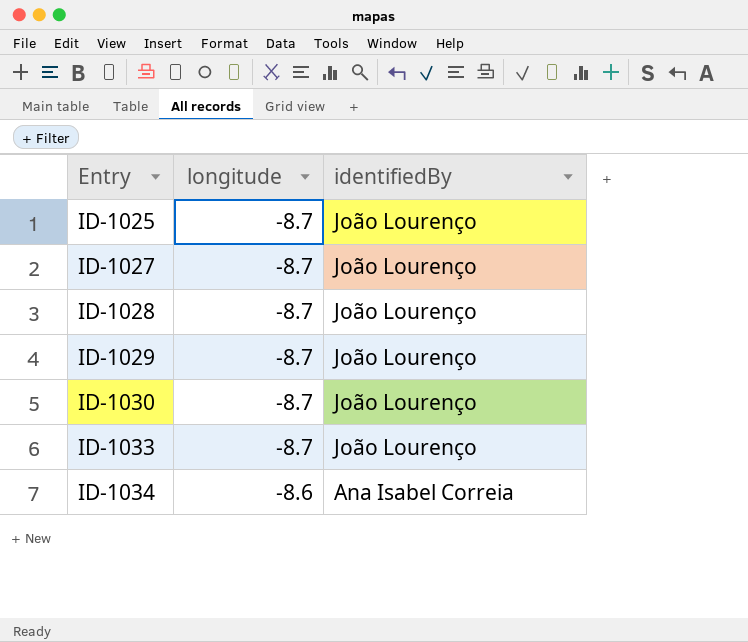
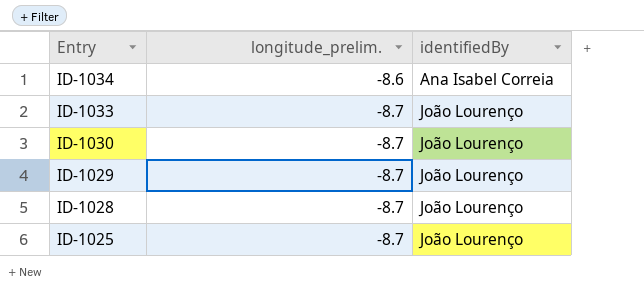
row order: Entry ascending -> Entry descending
column name: longitude -> longitude_prelim.
row ID-1027: -8.7 | João Lourenço -> none

